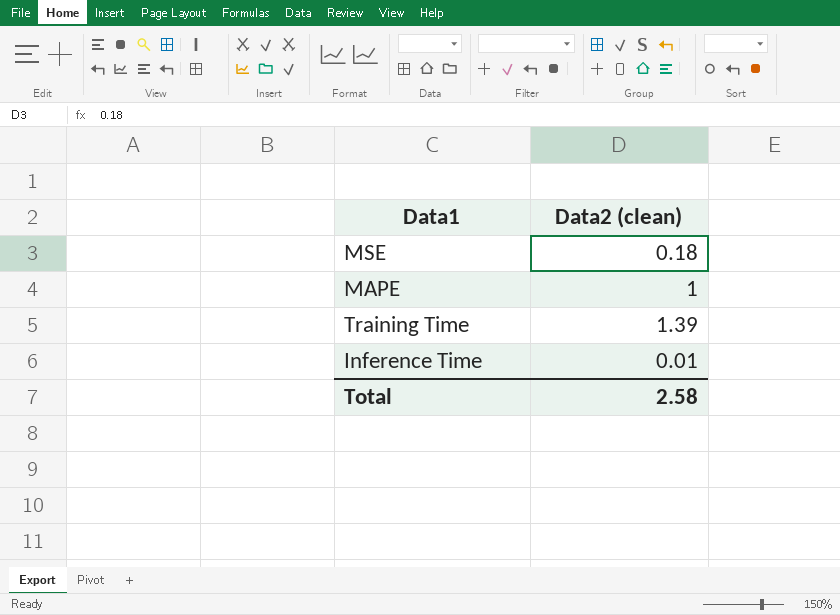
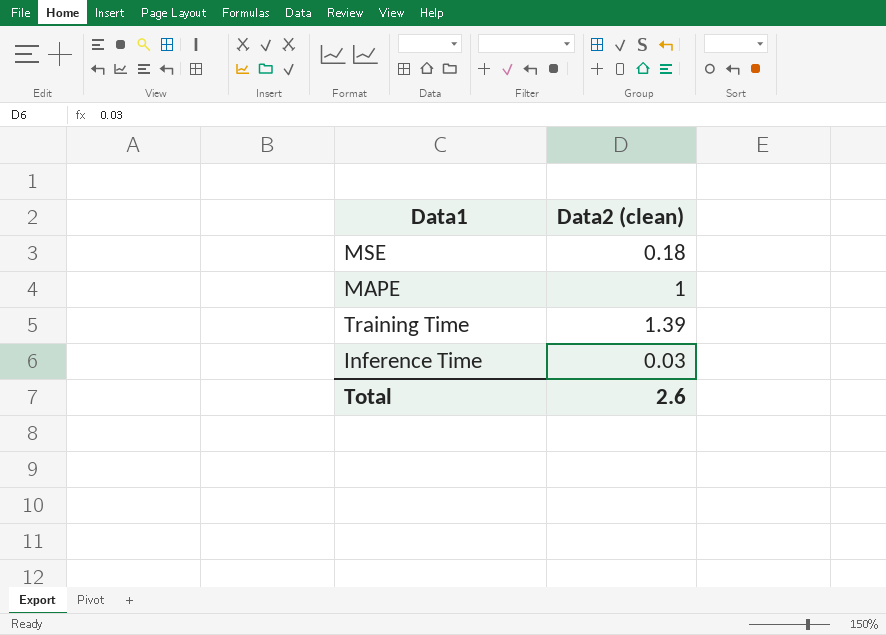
Inference Time | Data2 (clean): 0.01 -> 0.03
Total | Data2 (clean): 2.58 -> 2.6

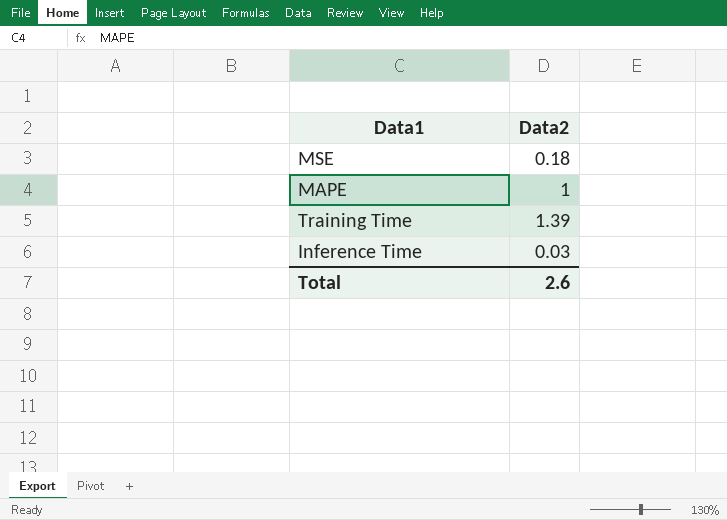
column name: Data2 (clean) -> Data2

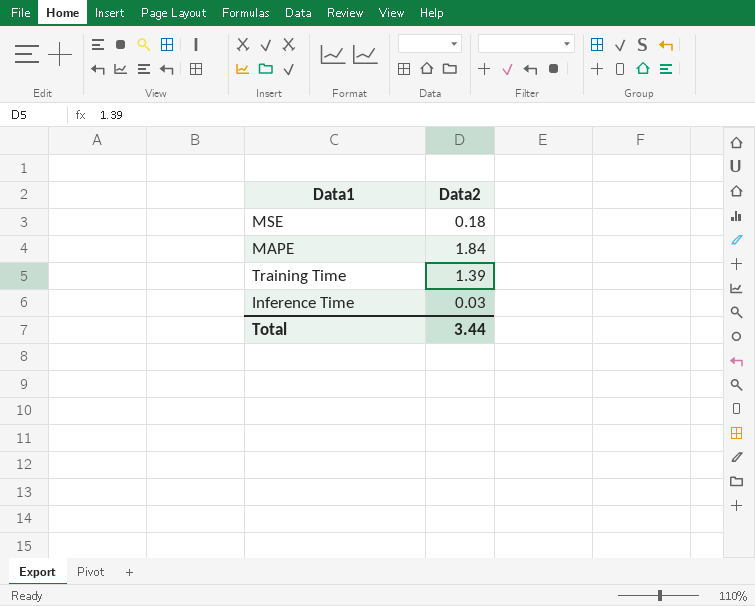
MAPE | Data2: 1 -> 1.84
Total | Data2: 2.6 -> 3.44

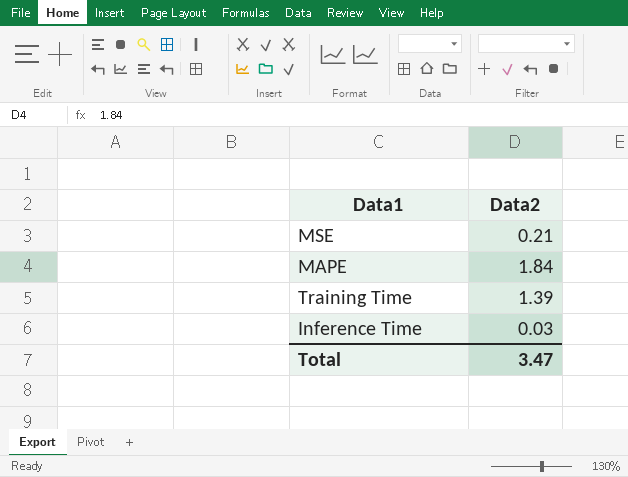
MSE | Data2: 0.18 -> 0.21
Total | Data2: 3.44 -> 3.47

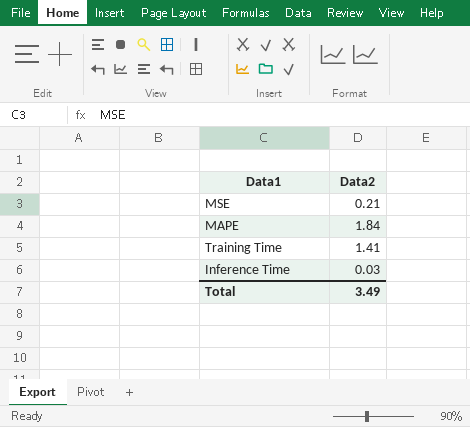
Training Time | Data2: 1.39 -> 1.41
Total | Data2: 3.47 -> 3.49

